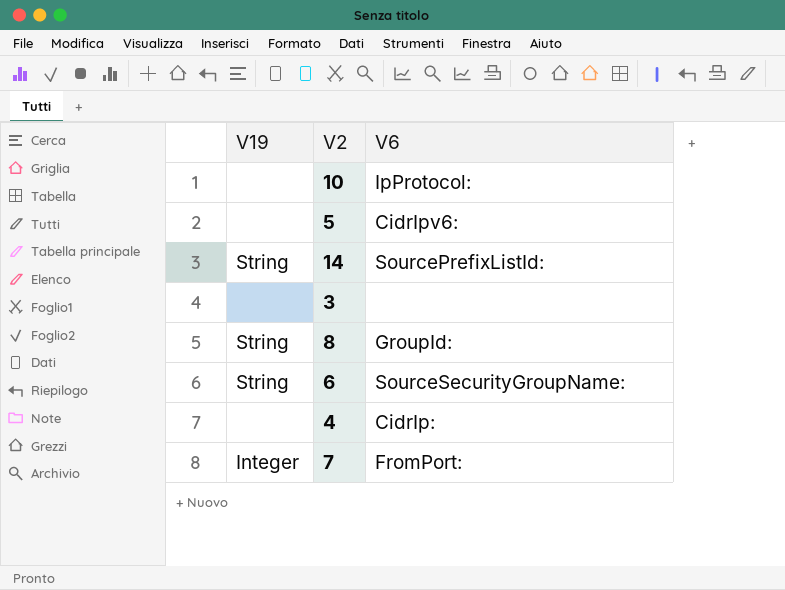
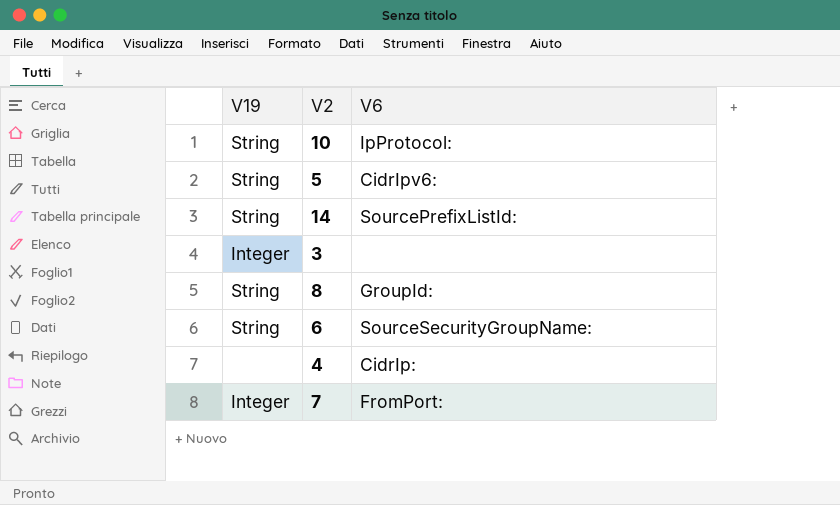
10 | V19: none -> String
5 | V19: none -> String
3 | V19: none -> Integer

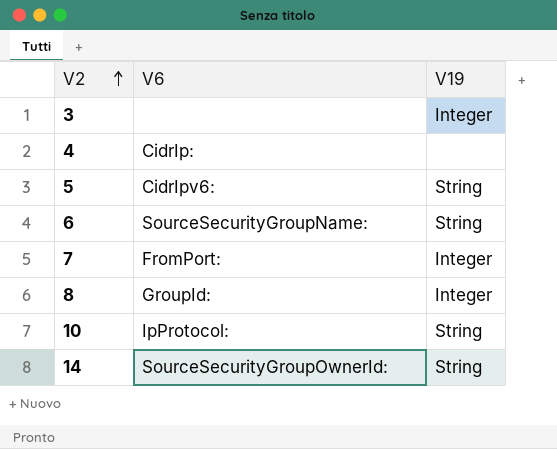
row order: none -> V2 ascending
column V19 | position: 1 -> 3
8 | V19: String -> Integer
14 | V6: SourcePrefixListId: -> SourceSecurityGroupOwnerId:

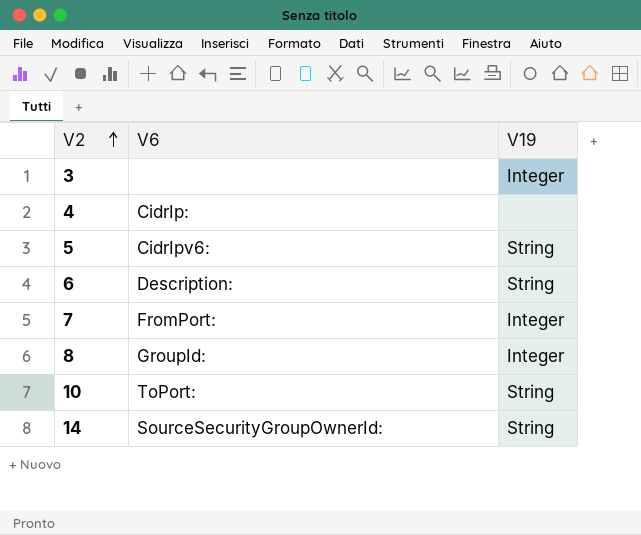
6 | V6: SourceSecurityGroupName: -> Description:
10 | V6: IpProtocol: -> ToPort:

